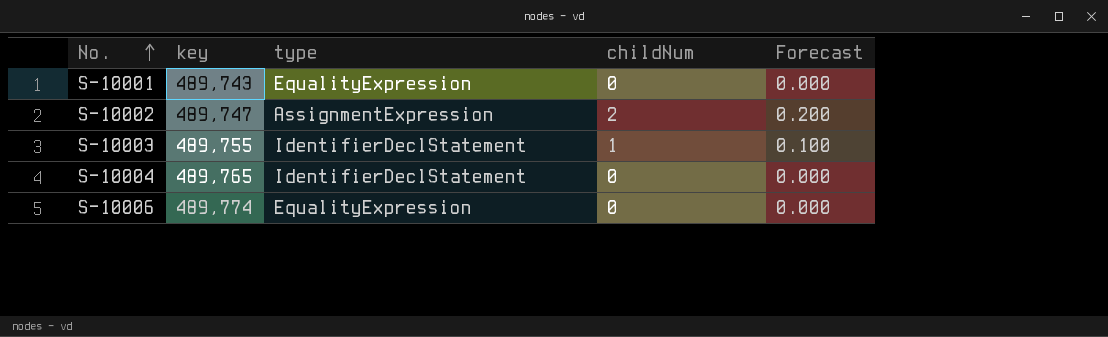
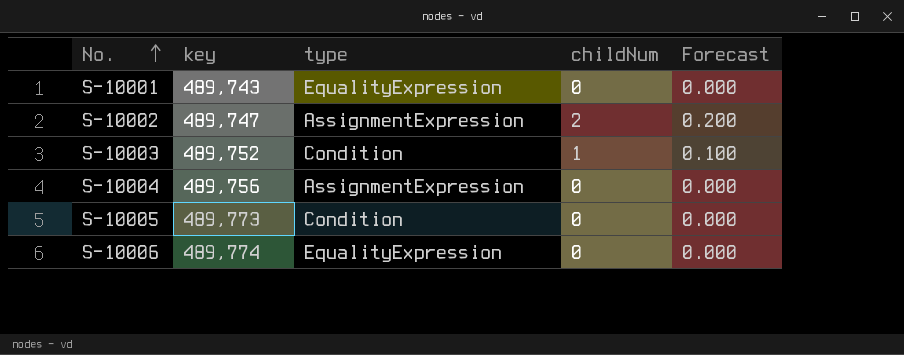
S-10003 | key: 489,755 -> 489,752
S-10003 | type: IdentifierDeclStatement -> Condition
S-10004 | key: 489,765 -> 489,756
S-10004 | type: IdentifierDeclStatement -> AssignmentExpression
row S-10005: none -> 489,773 | Condition | 0 | 0.000

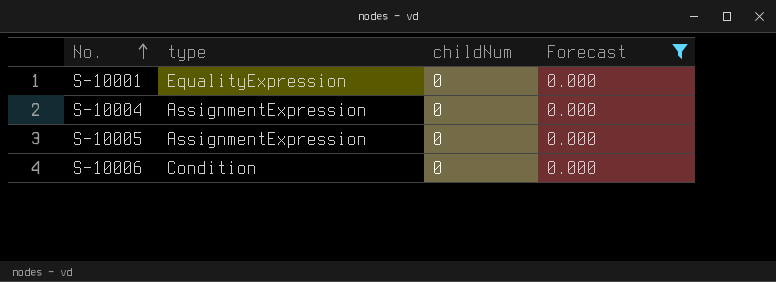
filter: none -> Forecast = 0.000
column key | position: 2 -> none
S-10005 | type: Condition -> AssignmentExpression
S-10006 | type: EqualityExpression -> Condition

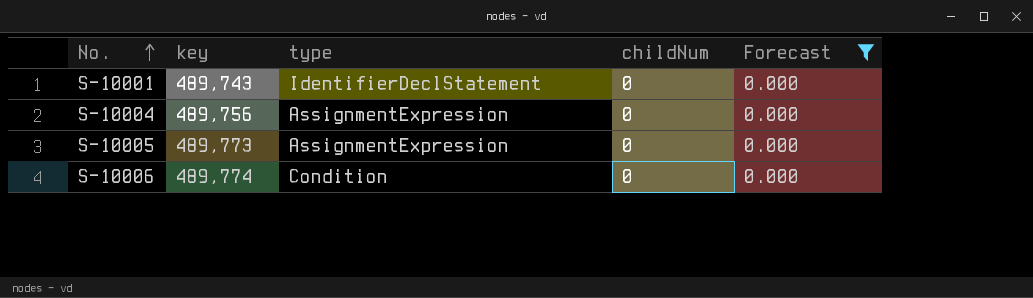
column key | position: none -> 2
S-10001 | type: EqualityExpression -> IdentifierDeclStatement

